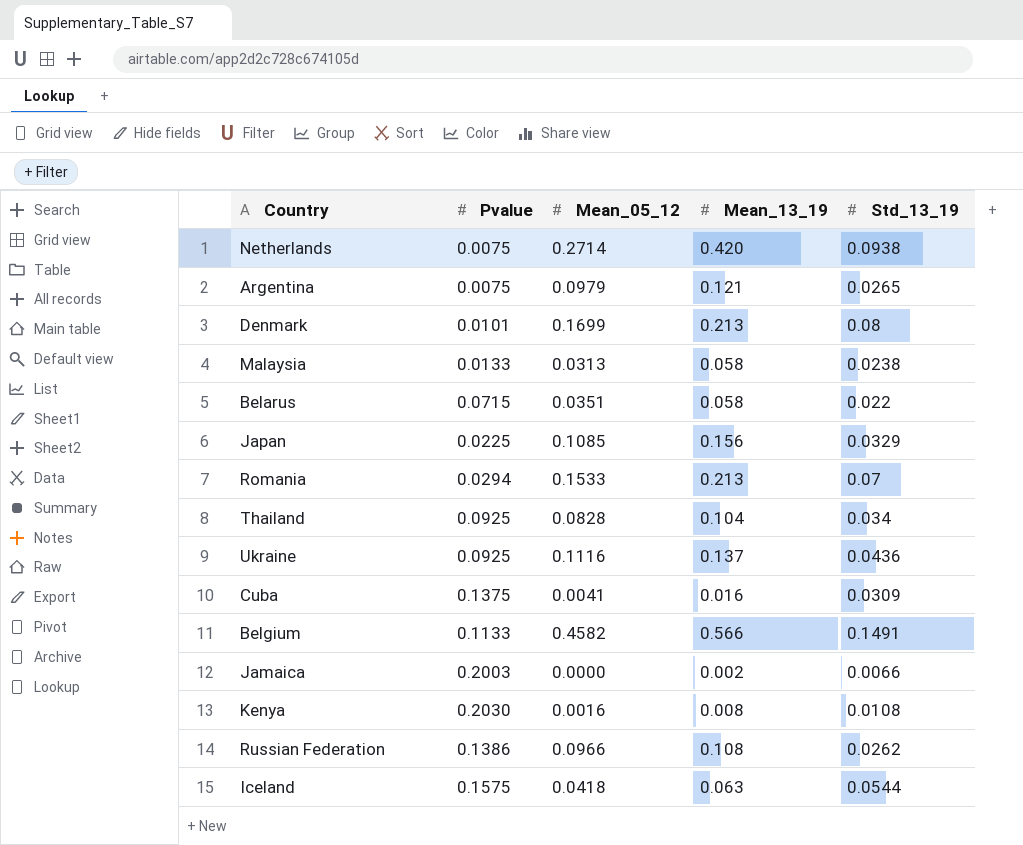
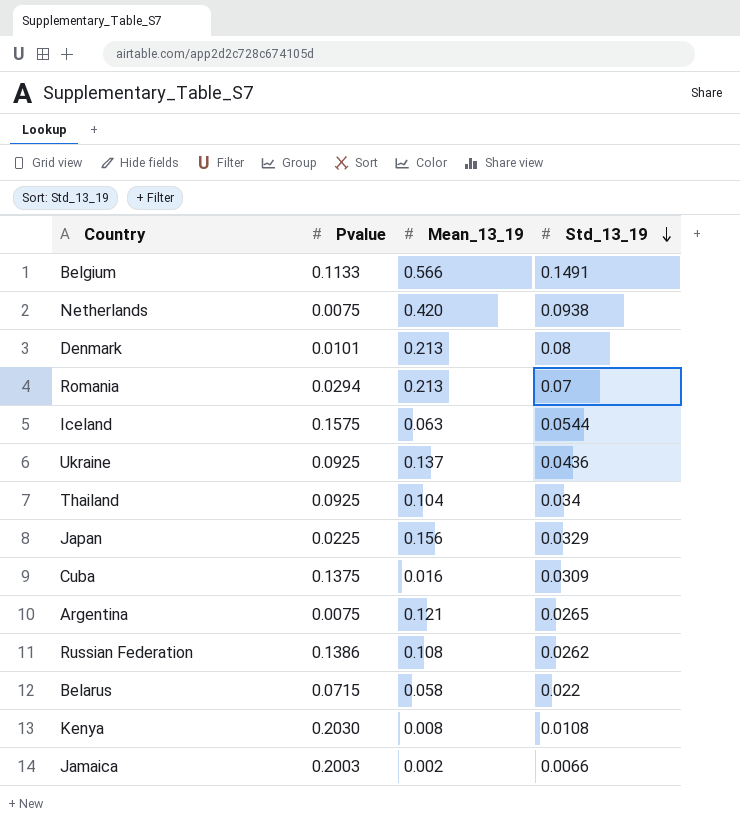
row order: none -> Std_13_19 descending
column Mean_05_12 | position: 3 -> none
row Malaysia: 0.0133 | 0.0313 | 0.058 | 0.0238 -> none

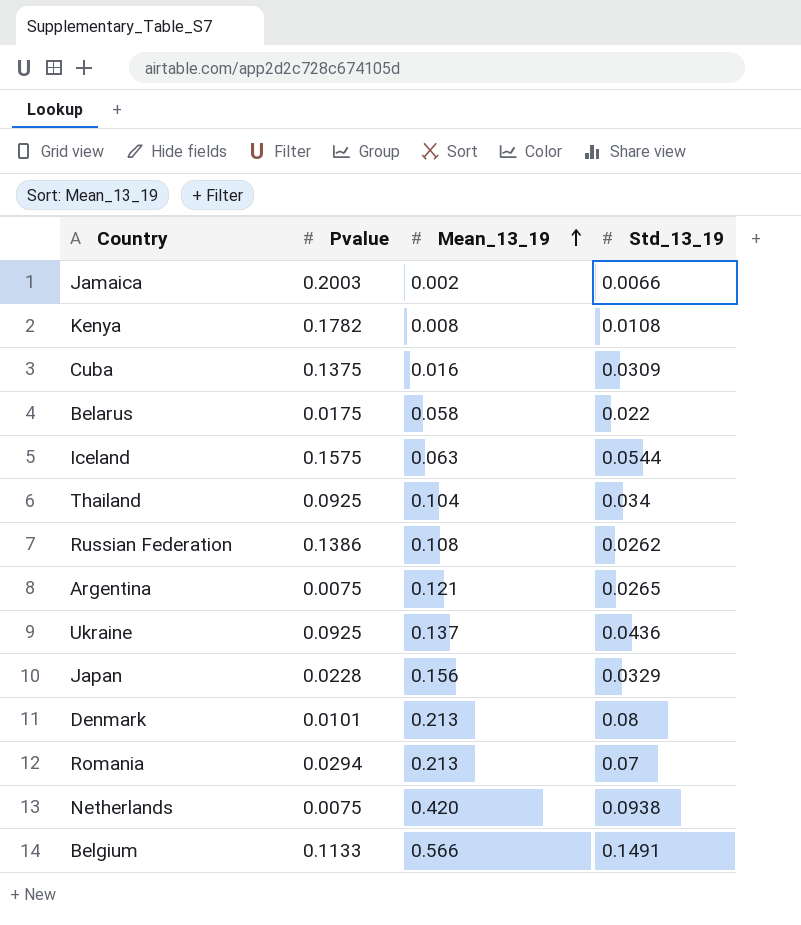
row order: Std_13_19 descending -> Mean_13_19 ascending
Kenya | Pvalue: 0.2030 -> 0.1782
Belarus | Pvalue: 0.0715 -> 0.0175
Japan | Pvalue: 0.0225 -> 0.0228

